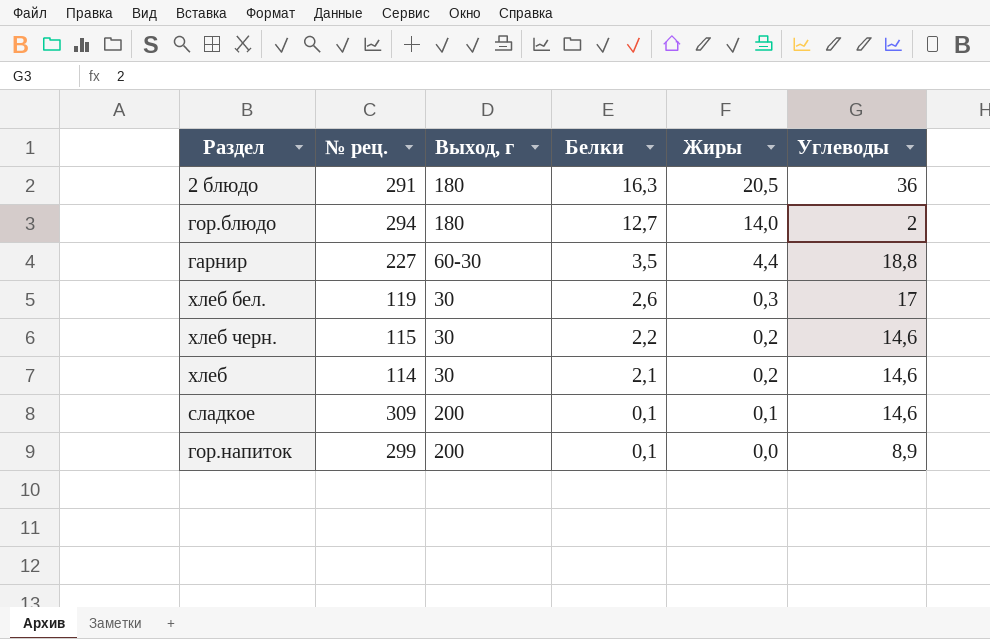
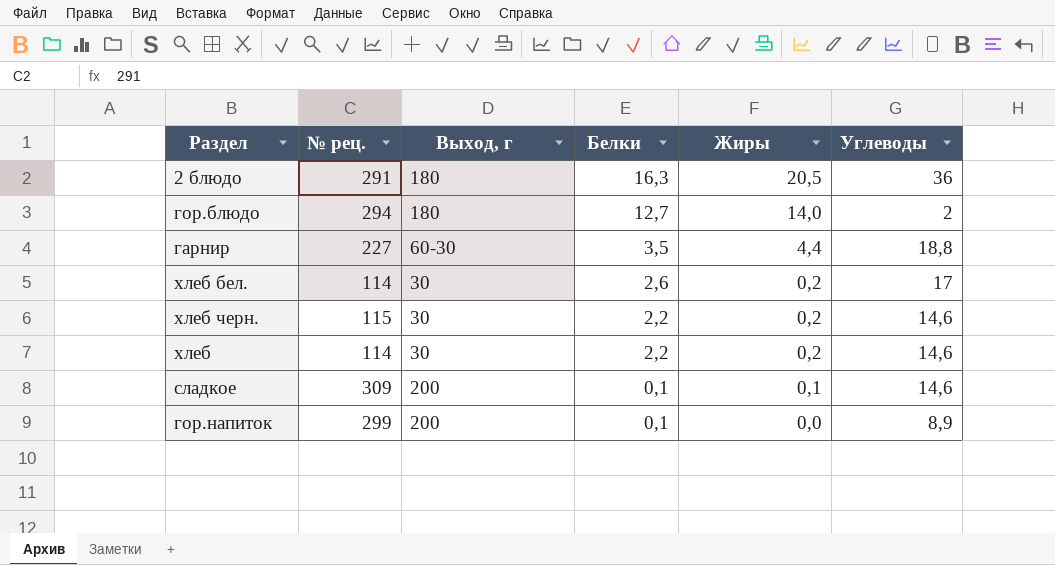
хлеб бел. | № рец.: 119 -> 114
хлеб бел. | Жиры: 0,3 -> 0,2
хлеб | Белки: 2,1 -> 2,2

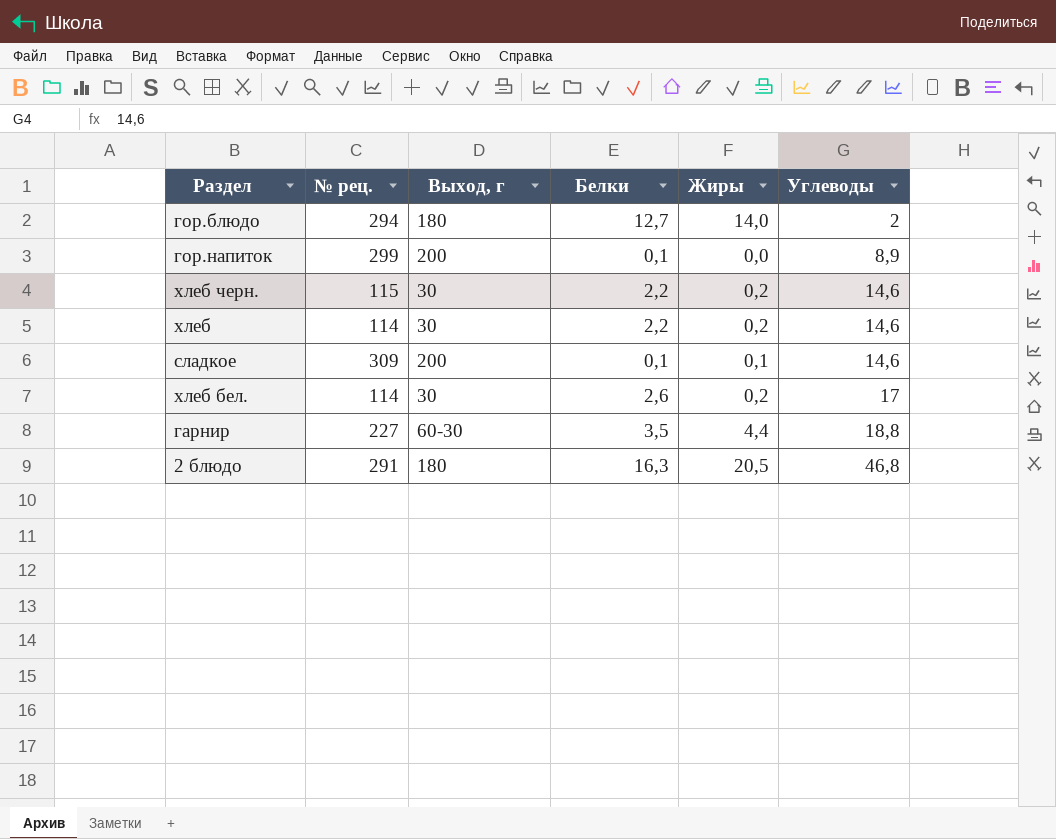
row order: Белки descending -> Углеводы ascending
2 блюдо | Углеводы: 36 -> 46,8

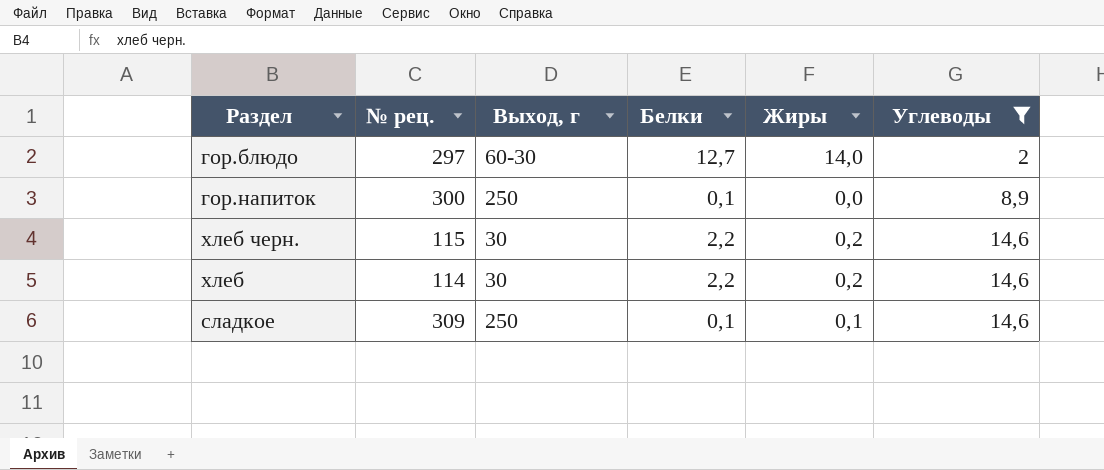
filter: none -> Углеводы <= 14,6
гор.блюдо | № рец.: 294 -> 297
гор.блюдо | Выход, г: 180 -> 60-30
гор.напиток | № рец.: 299 -> 300
гор.напиток | Выход, г: 200 -> 250
сладкое | Выход, г: 200 -> 250

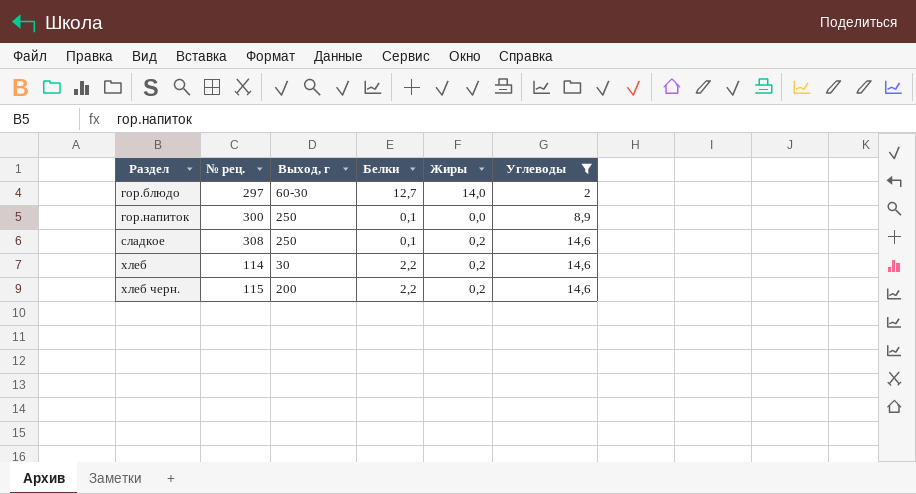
row order: Углеводы ascending -> Раздел ascending
сладкое | № рец.: 309 -> 308
сладкое | Жиры: 0,1 -> 0,2
хлеб черн. | Выход, г: 30 -> 200

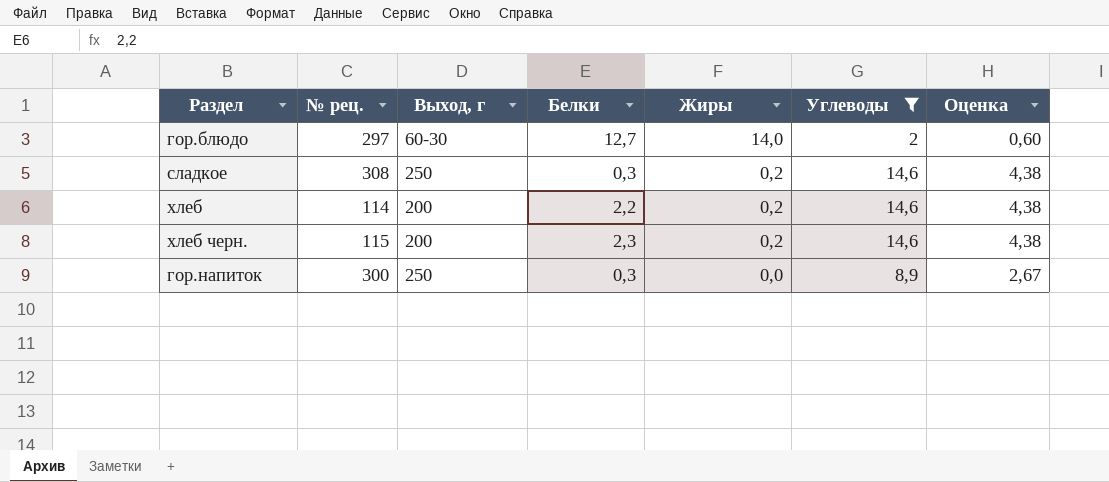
row order: Раздел ascending -> Жиры descending
column Оценка | formula: none -> [Углеводы] * 0,3
сладкое | Белки: 0,1 -> 0,3
хлеб | Выход, г: 30 -> 200
хлеб черн. | Белки: 2,2 -> 2,3
гор.напиток | Белки: 0,1 -> 0,3

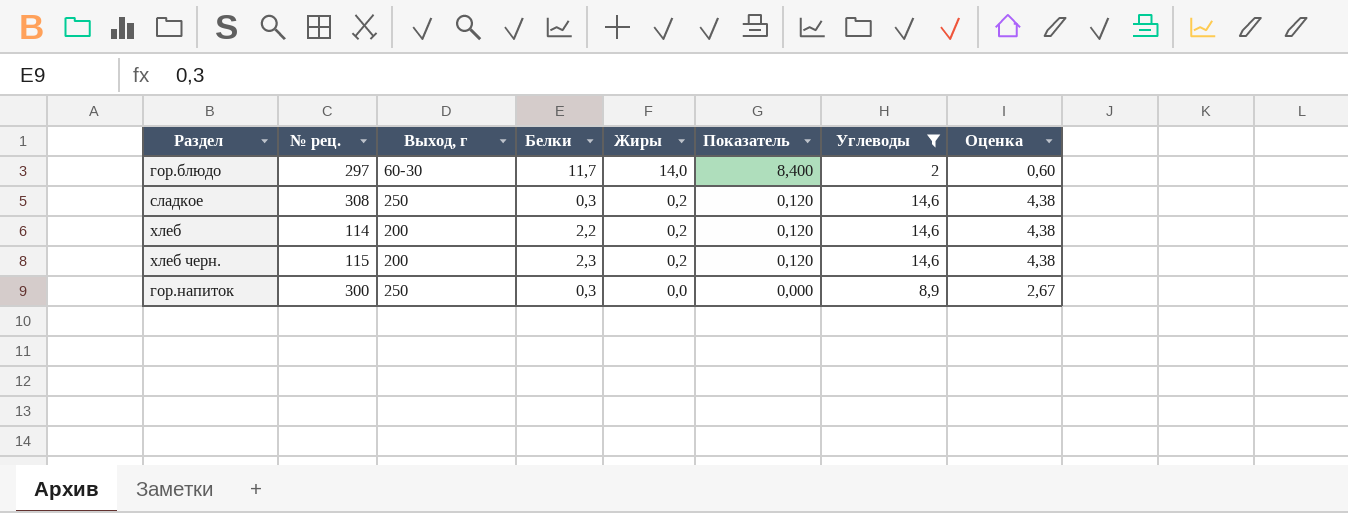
column Показатель | formula: none -> [Жиры] * 0,6
гор.блюдо | Белки: 12,7 -> 11,7

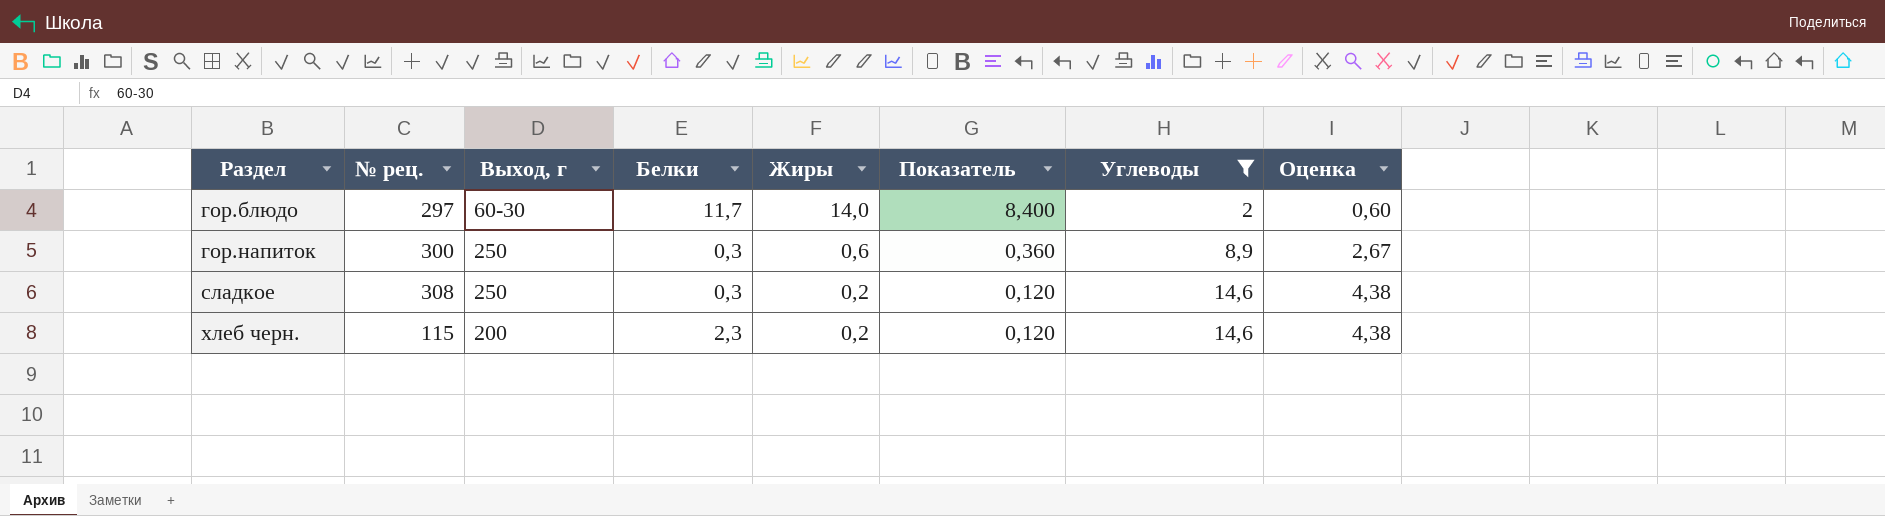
row order: Жиры descending -> Раздел ascending
row хлеб: 114 | 200 | 2,2 | 0,2 | 0,120 | 14,6 | 4,38 -> none
гор.напиток | Жиры: 0,0 -> 0,6
гор.напиток | Показатель: 0,000 -> 0,360

